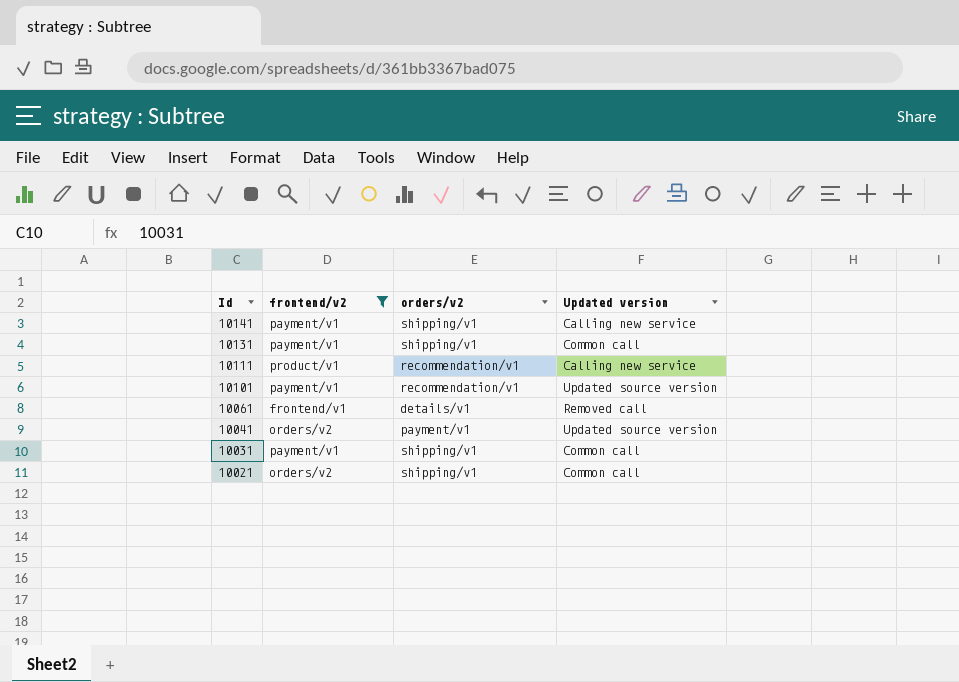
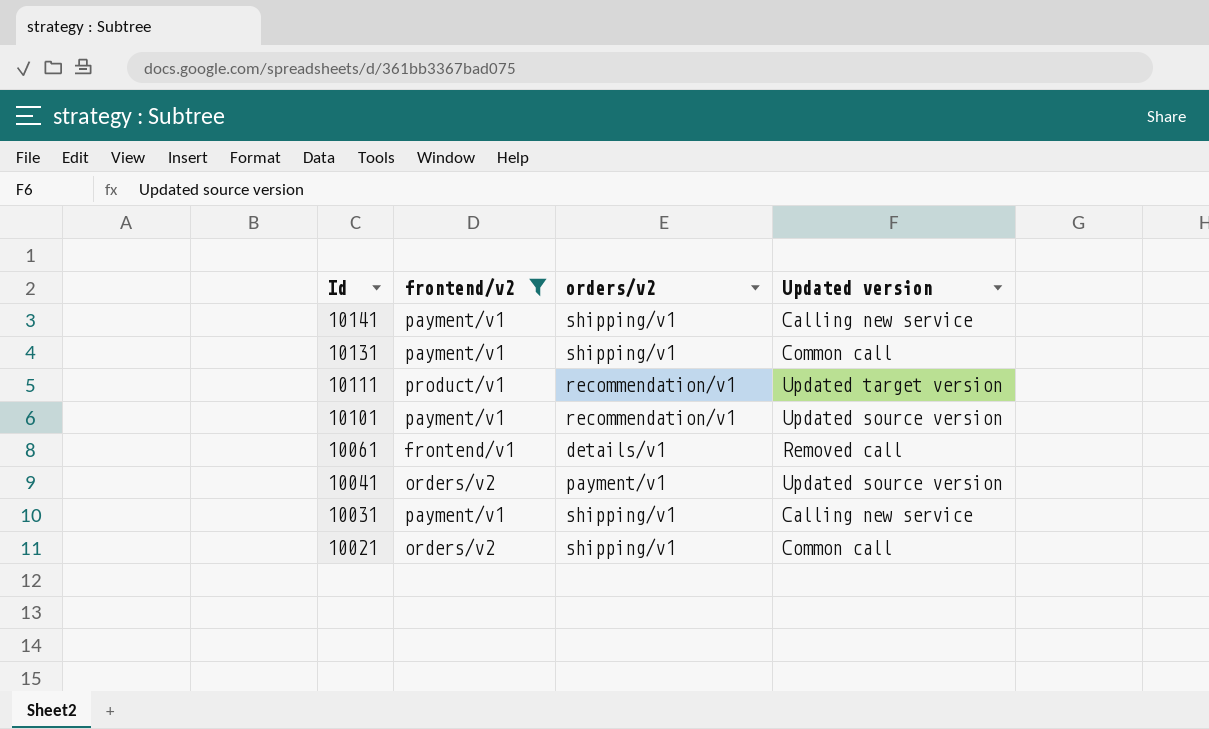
10111 | Updated version: Calling new service -> Updated target version
10031 | Updated version: Common call -> Calling new service

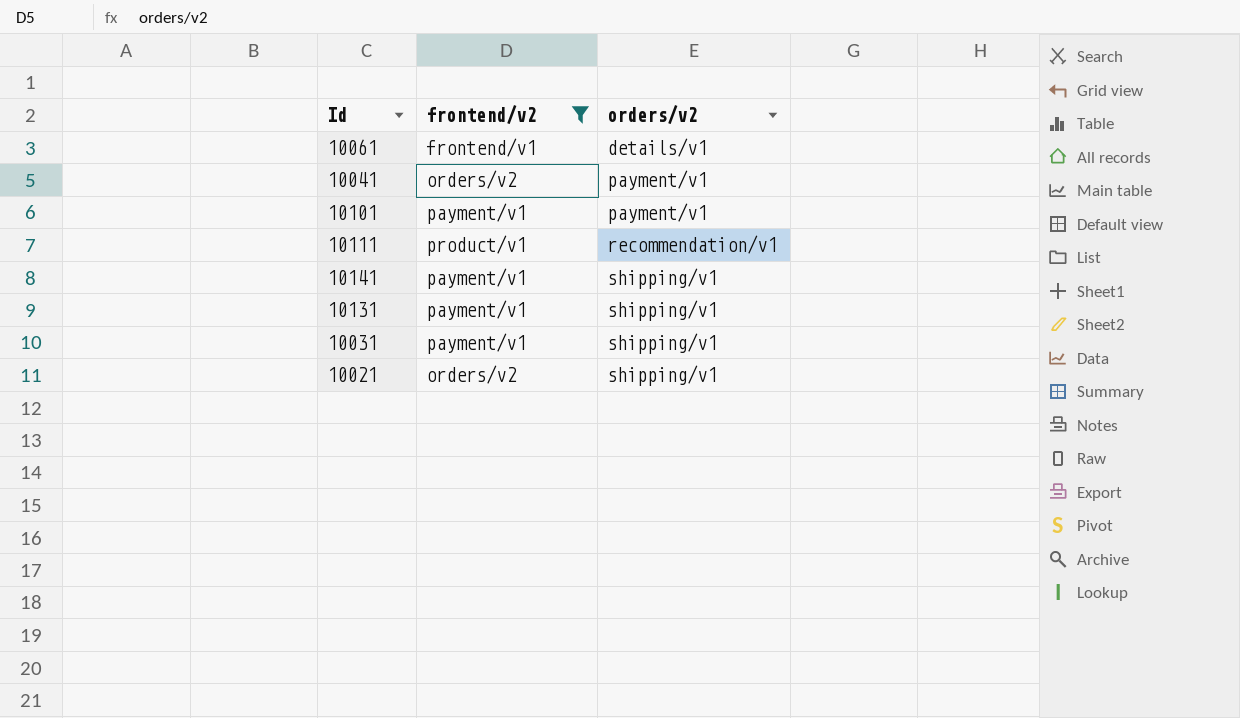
row order: Id descending -> orders/v2 ascending
column Updated version | position: 4 -> none
10101 | orders/v2: recommendation/v1 -> payment/v1

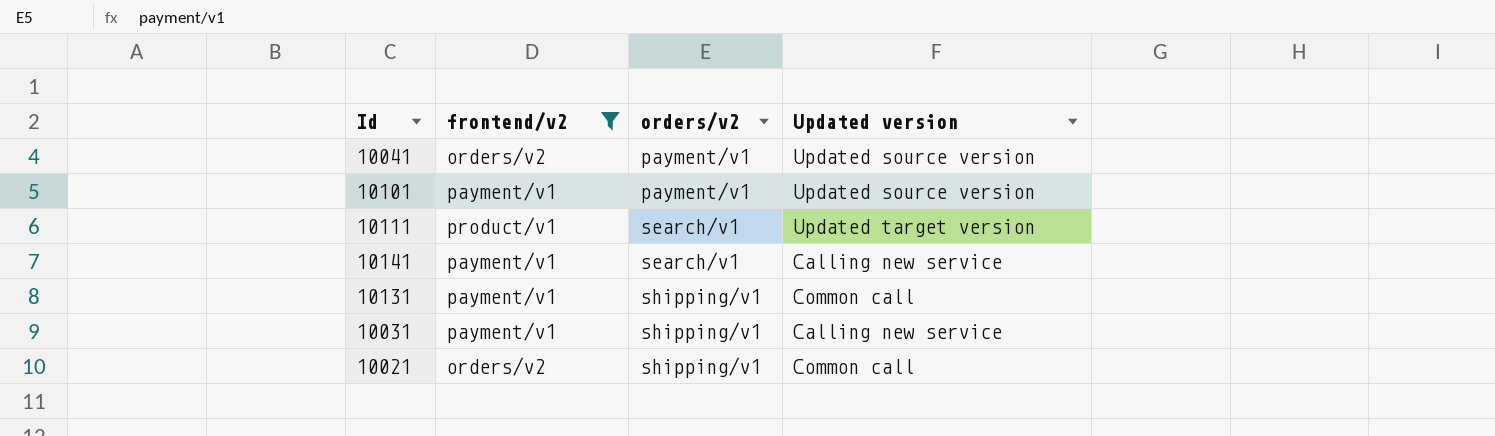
column Updated version | position: none -> 4
row 10061: frontend/v1 | details/v1 -> none
10111 | orders/v2: recommendation/v1 -> search/v1
10141 | orders/v2: shipping/v1 -> search/v1

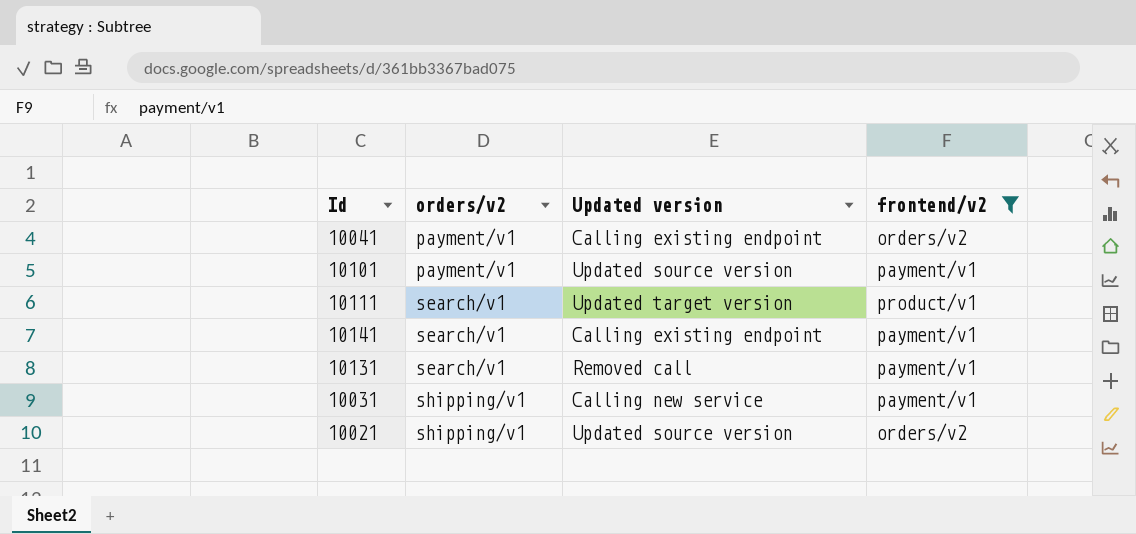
column frontend/v2 | position: 2 -> 4
10041 | Updated version: Updated source version -> Calling existing endpoint
10141 | Updated version: Calling new service -> Calling existing endpoint
10131 | orders/v2: shipping/v1 -> search/v1
10131 | Updated version: Common call -> Removed call
10021 | Updated version: Common call -> Updated source version

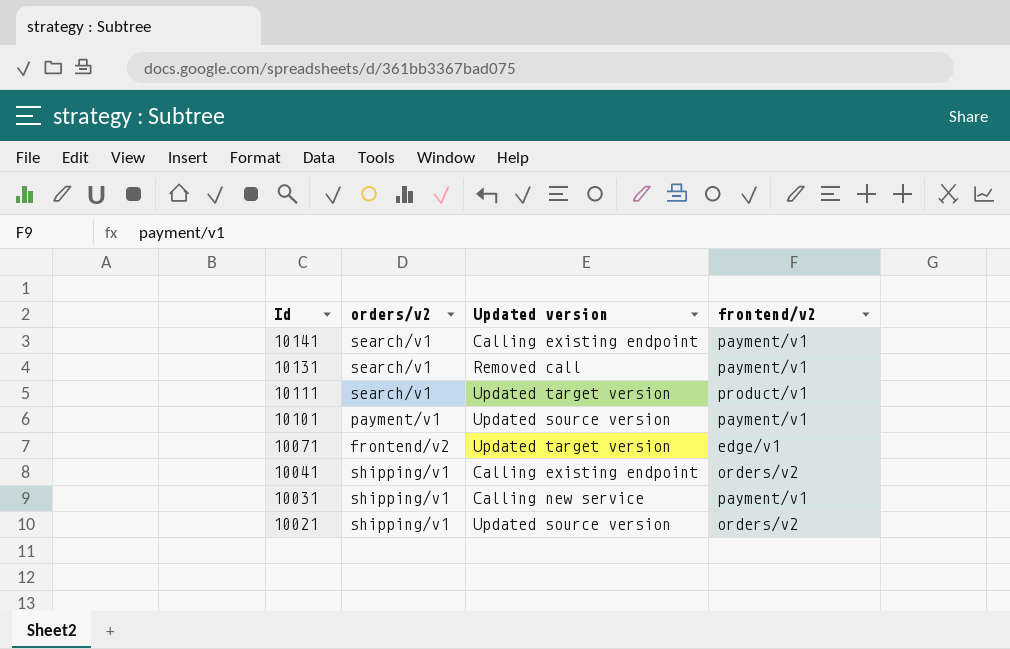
filter: frontend/v2 != edge/v1 -> none
row order: orders/v2 ascending -> Id descending
10041 | orders/v2: payment/v1 -> shipping/v1

